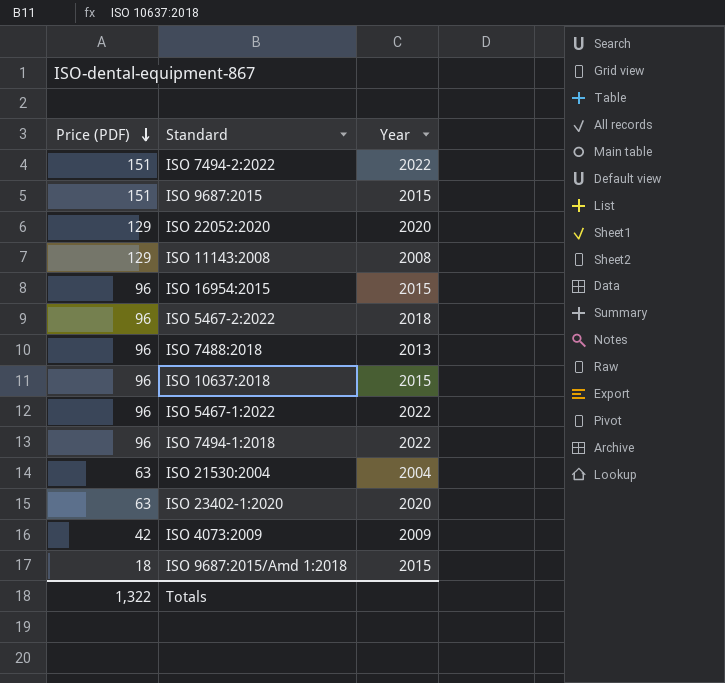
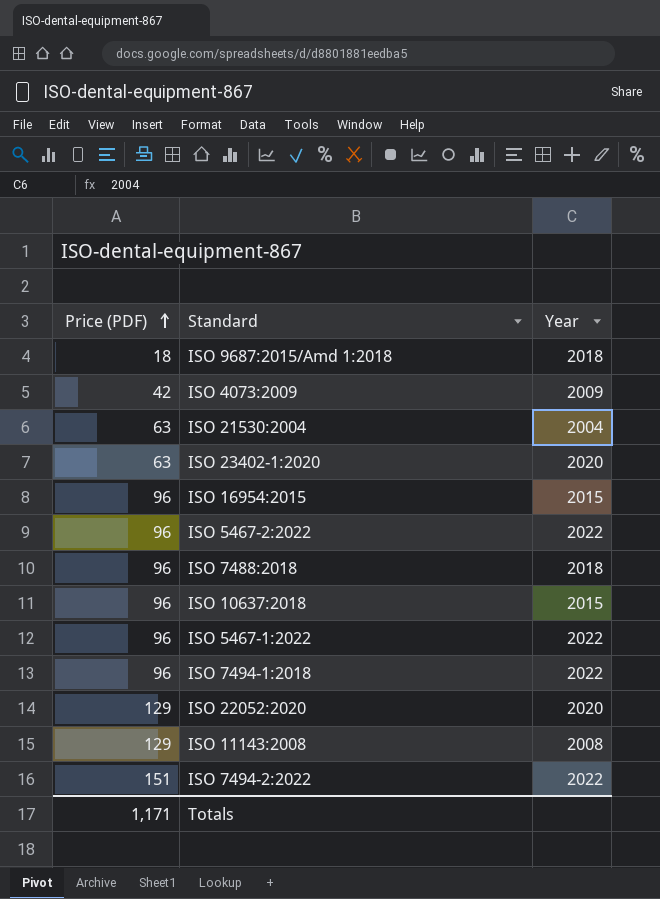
row order: Price (PDF) descending -> Price (PDF) ascending
row ISO 9687:2015: 151 | 2015 -> none
ISO 9687:2015/Amd 1:2018 | Year: 2015 -> 2018
ISO 5467-2:2022 | Year: 2018 -> 2022
ISO 7488:2018 | Year: 2013 -> 2018
Totals | Price (PDF): 1,322 -> 1,171

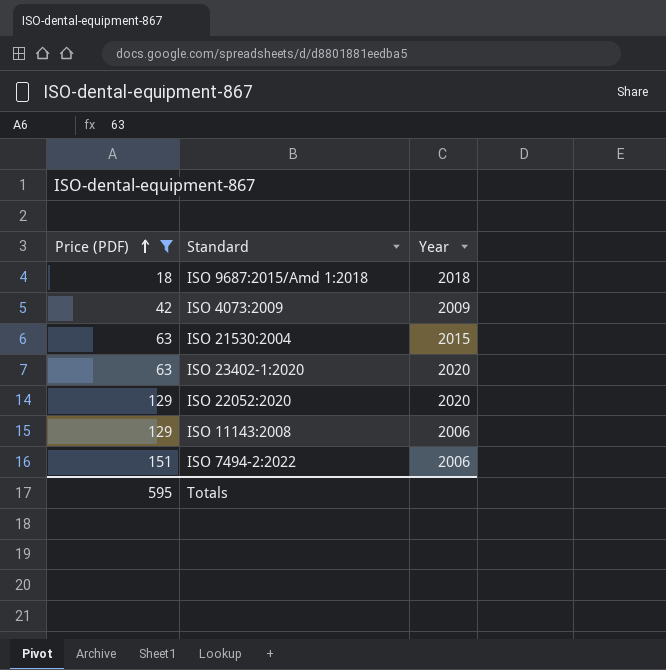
filter: none -> Price (PDF) != 96
ISO 21530:2004 | Year: 2004 -> 2015
ISO 11143:2008 | Year: 2008 -> 2006
ISO 7494-2:2022 | Year: 2022 -> 2006
Totals | Price (PDF): 1,171 -> 595

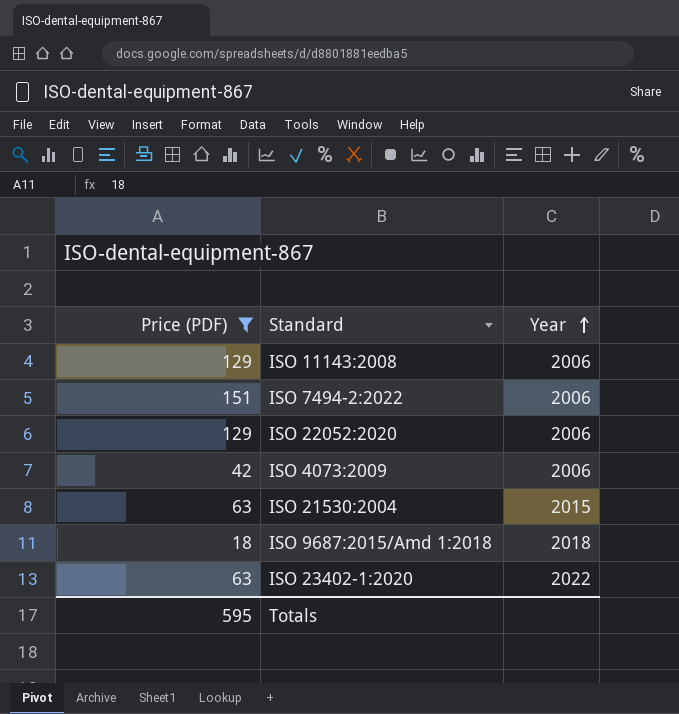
row order: Price (PDF) ascending -> Year ascending
ISO 22052:2020 | Year: 2020 -> 2006
ISO 4073:2009 | Year: 2009 -> 2006
ISO 23402-1:2020 | Year: 2020 -> 2022

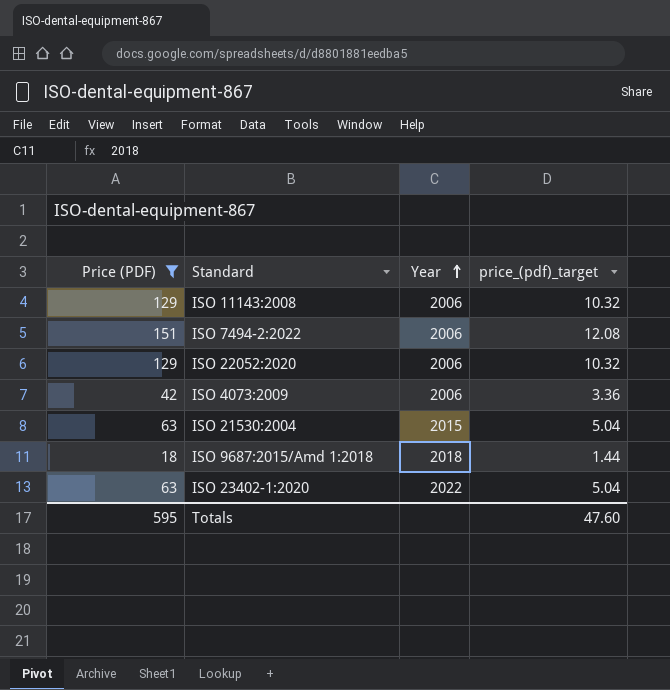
column price_(pdf)_target | formula: none -> [Price (PDF)] * 0.08

